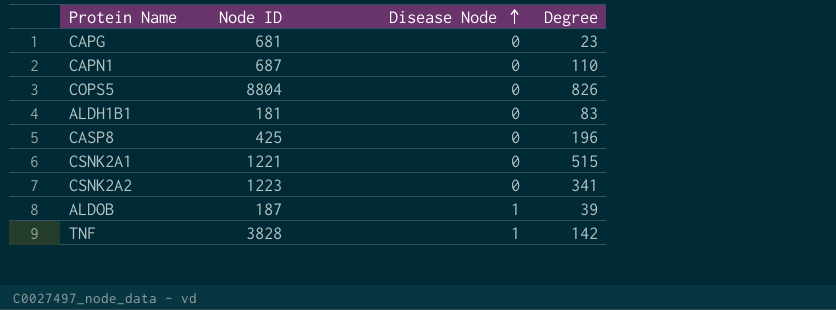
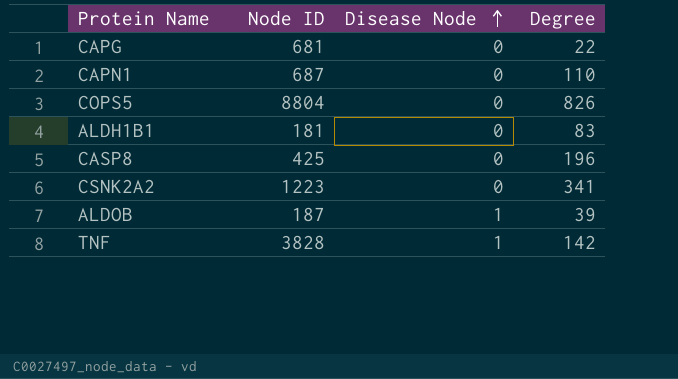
row CSNK2A1: 1221 | 0 | 515 -> none
CAPG | Degree: 23 -> 22

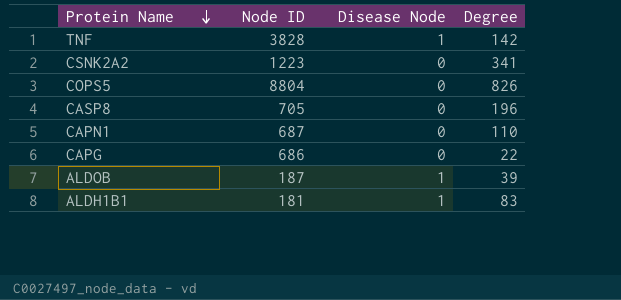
row order: Disease Node ascending -> Protein Name descending
CASP8 | Node ID: 425 -> 705
CAPG | Node ID: 681 -> 686
ALDH1B1 | Disease Node: 0 -> 1

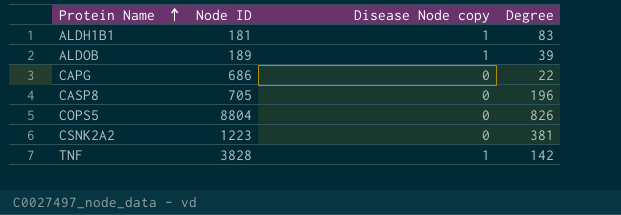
row order: Protein Name descending -> Protein Name ascending
column name: Disease Node -> Disease Node copy
row CAPN1: 687 | 0 | 110 -> none
ALDOB | Node ID: 187 -> 189
CSNK2A2 | Degree: 341 -> 381

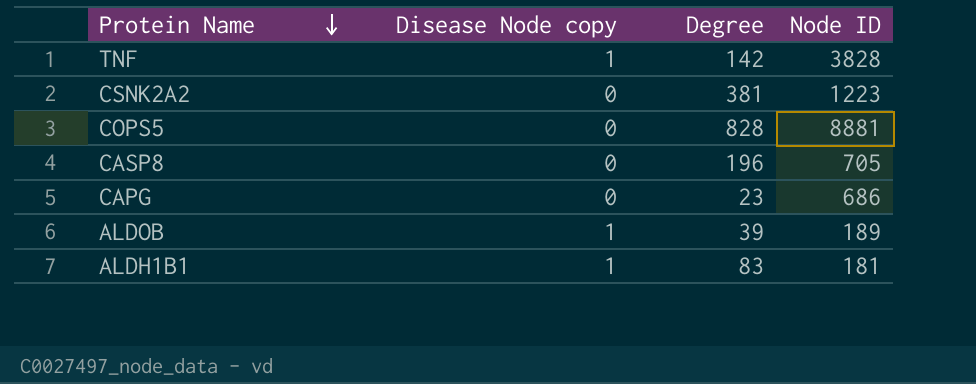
row order: Protein Name ascending -> Protein Name descending
column Node ID | position: 2 -> 4
COPS5 | Degree: 826 -> 828
COPS5 | Node ID: 8804 -> 8881
CAPG | Degree: 22 -> 23

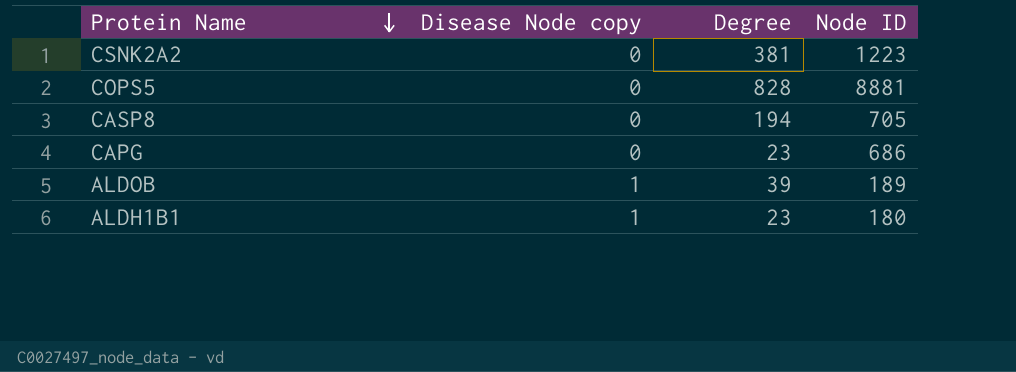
row TNF: 1 | 142 | 3828 -> none
CASP8 | Degree: 196 -> 194
ALDH1B1 | Degree: 83 -> 23
ALDH1B1 | Node ID: 181 -> 180

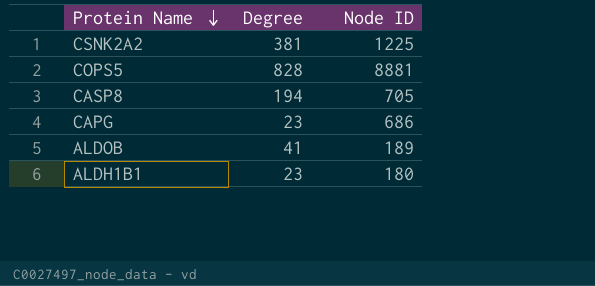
column Disease Node copy | position: 2 -> none
CSNK2A2 | Node ID: 1223 -> 1225
ALDOB | Degree: 39 -> 41

